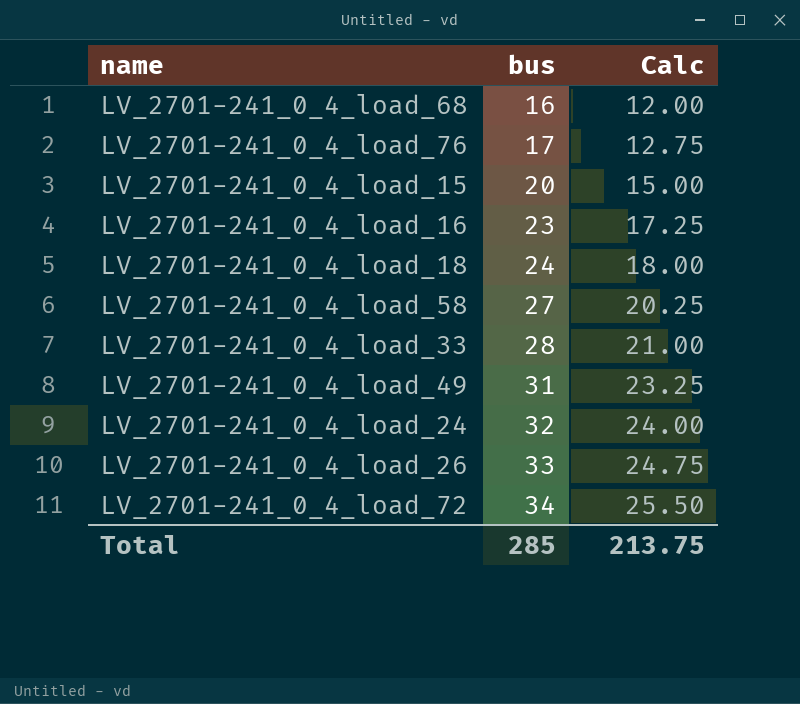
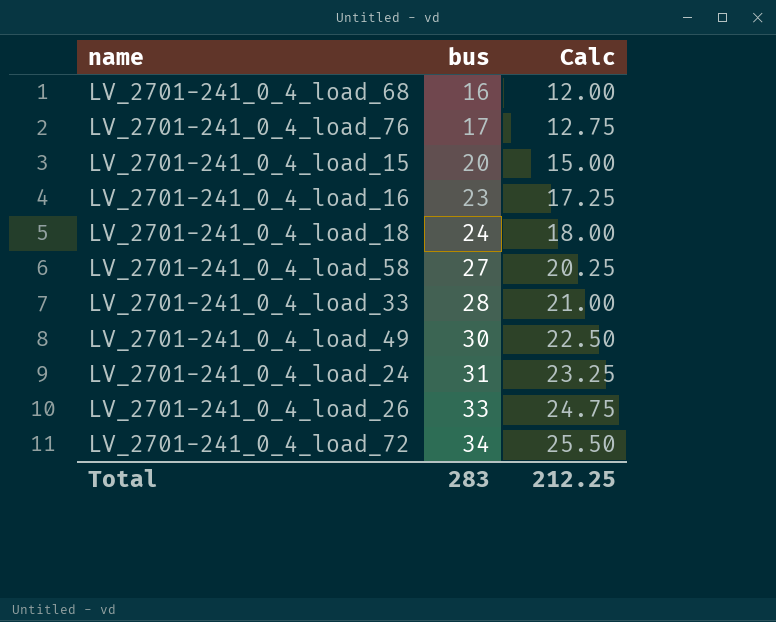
LV_2701-241_0_4_load_49 | bus: 31 -> 30
LV_2701-241_0_4_load_49 | Calc: 23.25 -> 22.50
LV_2701-241_0_4_load_24 | bus: 32 -> 31
LV_2701-241_0_4_load_24 | Calc: 24.00 -> 23.25
Total | bus: 285 -> 283
Total | Calc: 213.75 -> 212.25

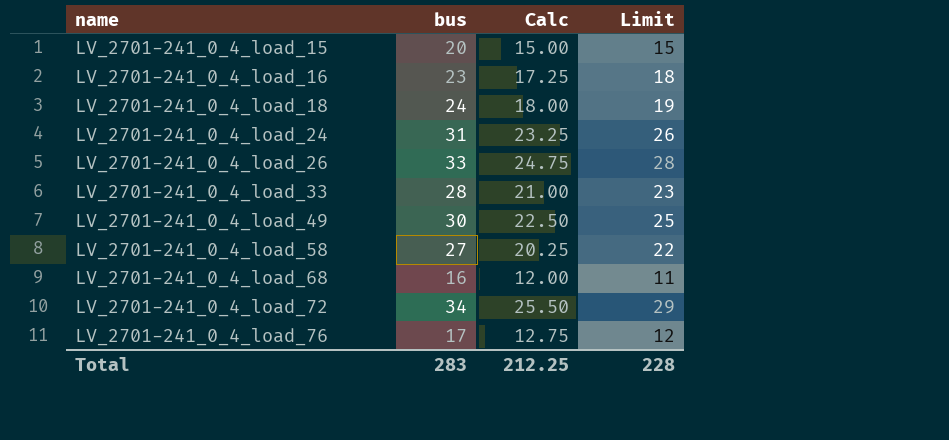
row order: bus ascending -> name ascending
column Limit | formula: none -> [bus] - 5

